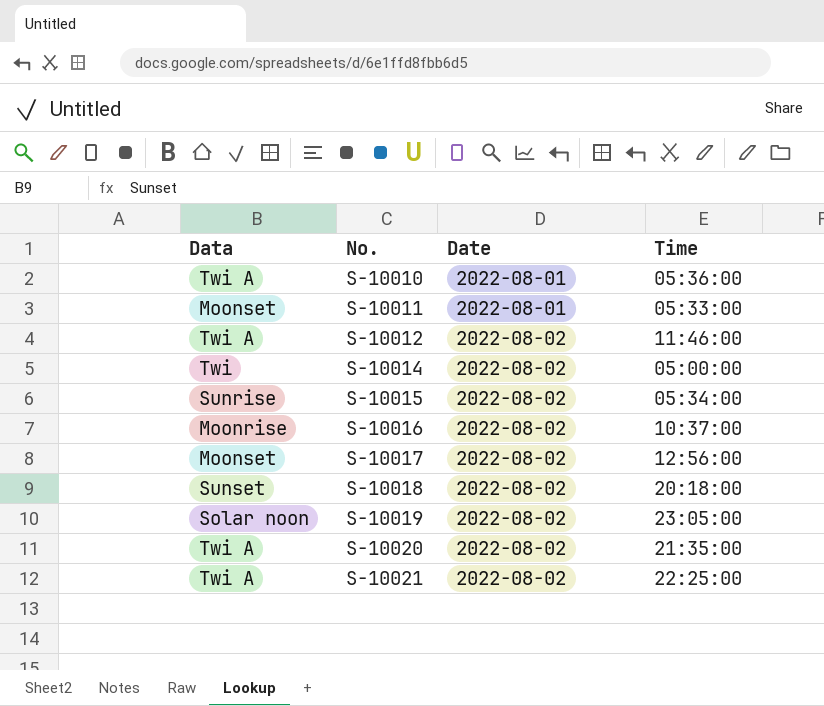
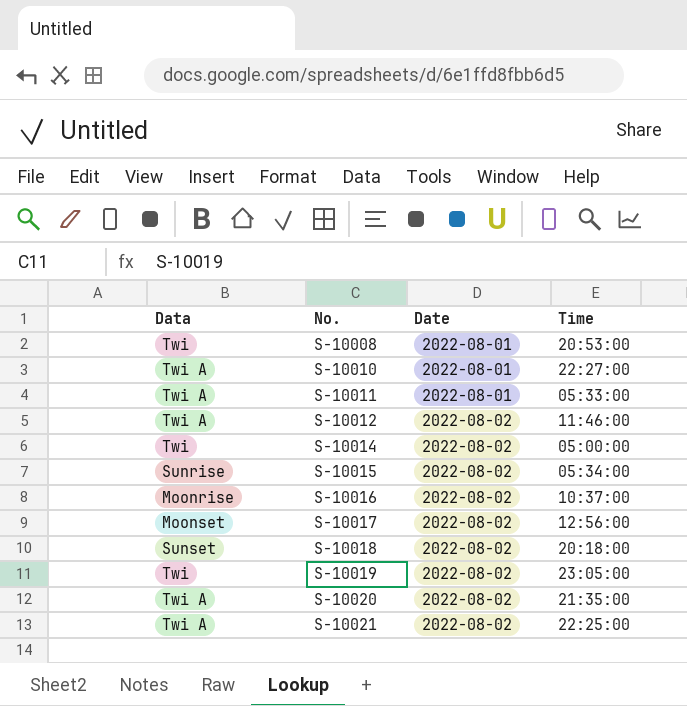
row S-10008: none -> Twi | 2022-08-01 | 20:53:00
S-10010 | Time: 05:36:00 -> 22:27:00
S-10011 | Data: Moonset -> Twi A
S-10019 | Data: Solar noon -> Twi

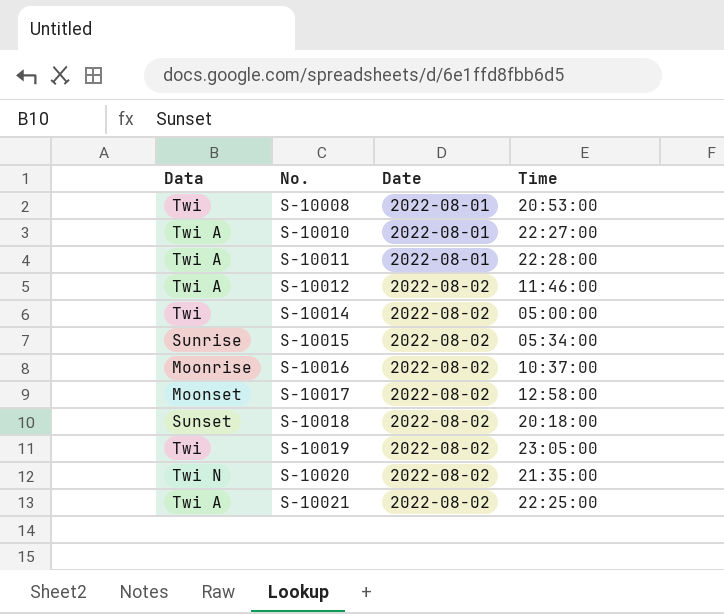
S-10011 | Time: 05:33:00 -> 22:28:00
S-10017 | Time: 12:56:00 -> 12:58:00
S-10020 | Data: Twi A -> Twi N

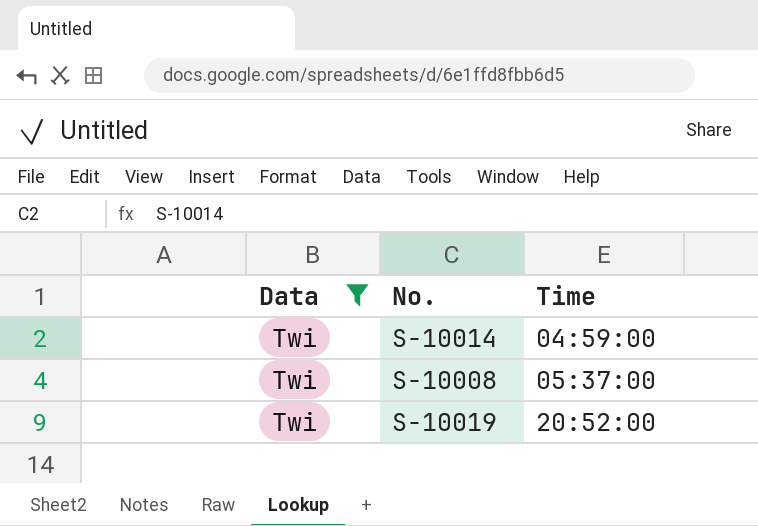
filter: none -> Data = Twi
row order: No. ascending -> Time ascending
column Date | position: 3 -> none
S-10014 | Time: 05:00:00 -> 04:59:00
S-10008 | Time: 20:53:00 -> 05:37:00
S-10019 | Time: 23:05:00 -> 20:52:00

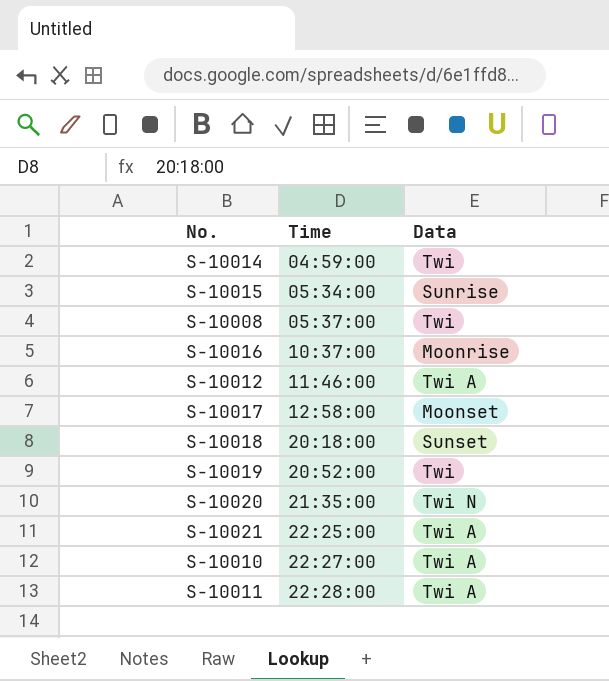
filter: Data = Twi -> none
column Data | position: 1 -> 3

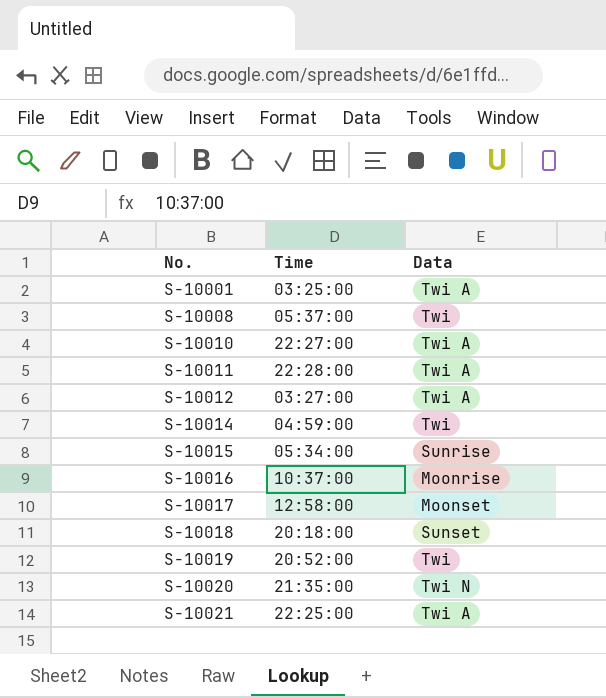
row order: Time ascending -> No. ascending
row S-10001: none -> 03:25:00 | Twi A
S-10012 | Time: 11:46:00 -> 03:27:00

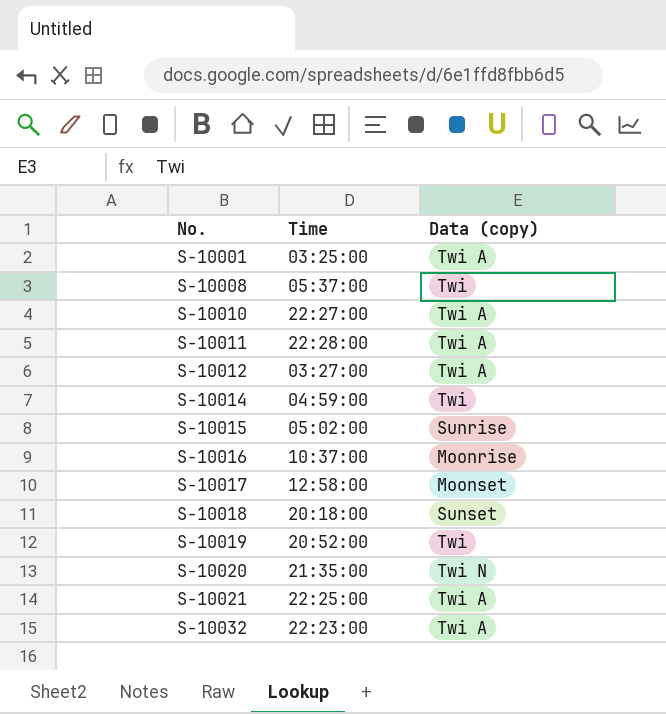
column name: Data -> Data (copy)
S-10015 | Time: 05:34:00 -> 05:02:00
row S-10032: none -> 22:23:00 | Twi A

